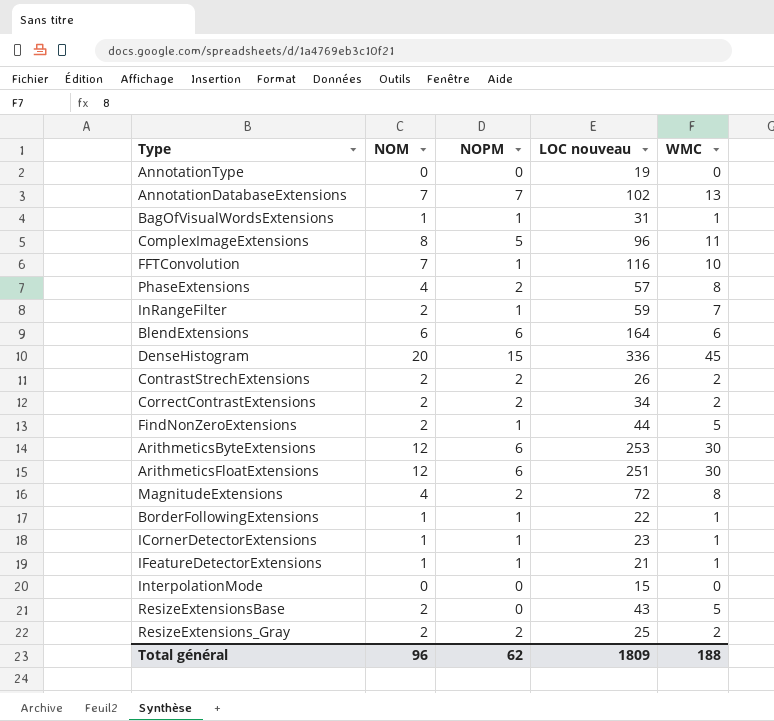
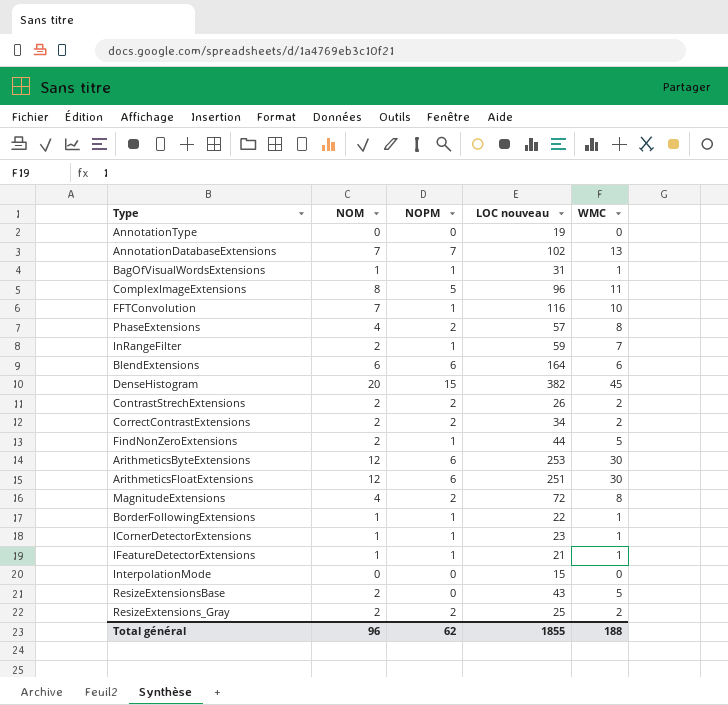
DenseHistogram | LOC nouveau: 336 -> 382
Total général | LOC nouveau: 1809 -> 1855

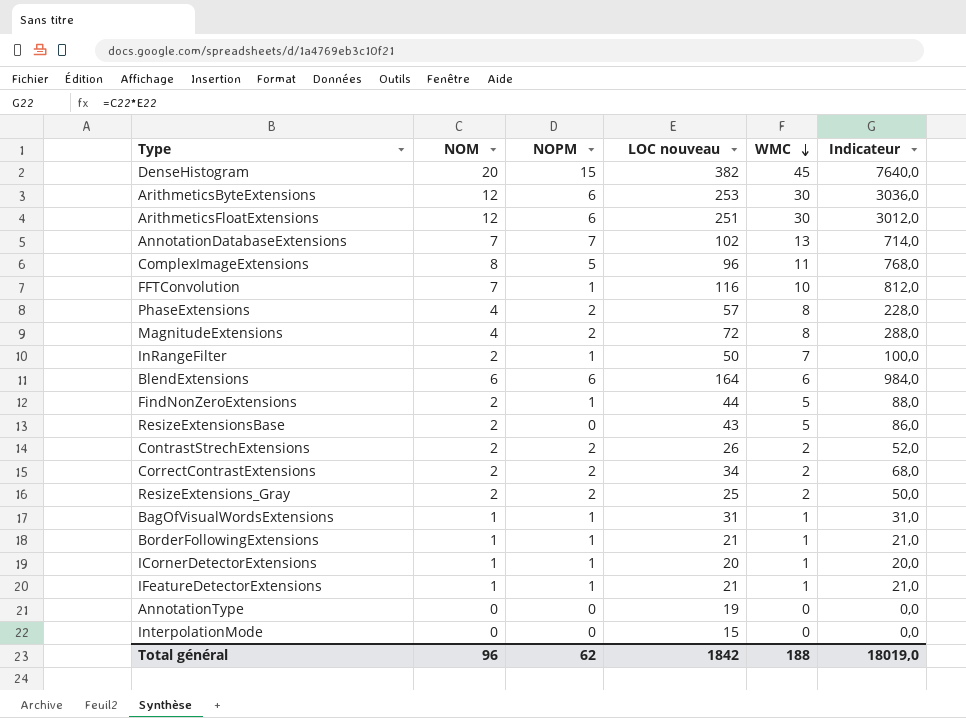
row order: none -> WMC descending
column Indicateur | formula: none -> [NOM] * [LOC nouveau]
InRangeFilter | LOC nouveau: 59 -> 50
BorderFollowingExtensions | LOC nouveau: 22 -> 21
ICornerDetectorExtensions | LOC nouveau: 23 -> 20
Total général | LOC nouveau: 1855 -> 1842

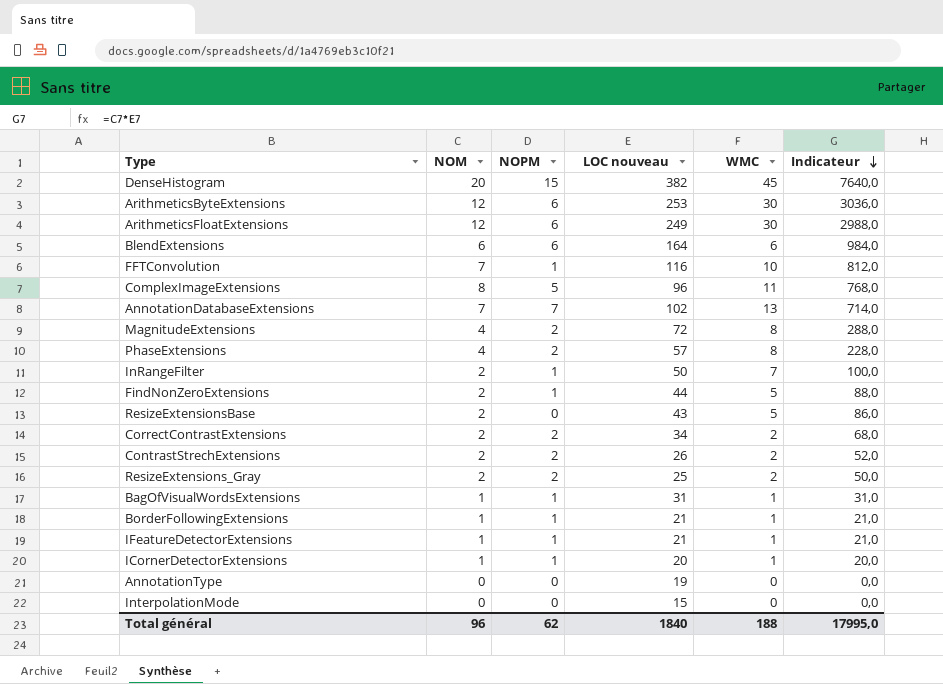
row order: WMC descending -> Indicateur descending
ArithmeticsFloatExtensions | LOC nouveau: 251 -> 249
ArithmeticsFloatExtensions | Indicateur: 3012,0 -> 2988,0
Total général | LOC nouveau: 1842 -> 1840
Total général | Indicateur: 18019,0 -> 17995,0

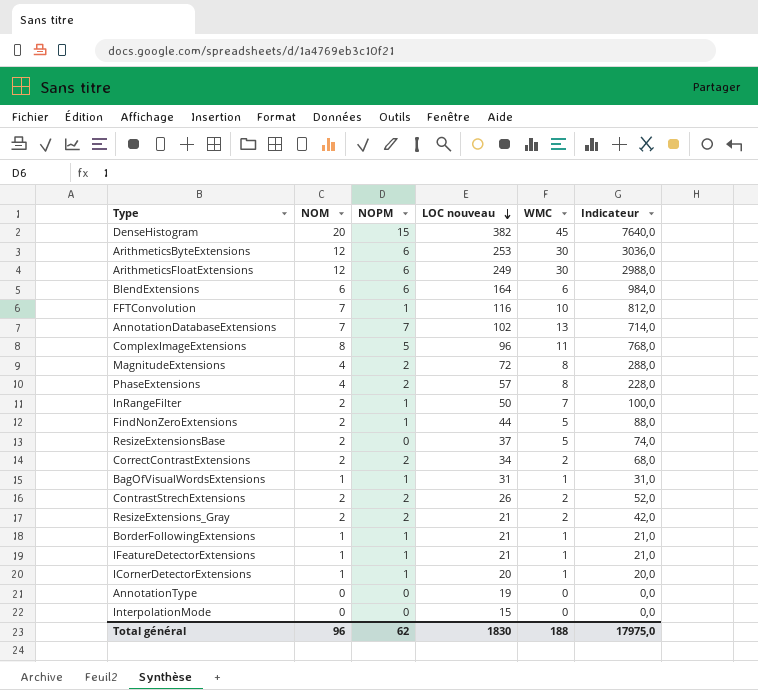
row order: Indicateur descending -> LOC nouveau descending
ResizeExtensionsBase | LOC nouveau: 43 -> 37
ResizeExtensionsBase | Indicateur: 86,0 -> 74,0
ResizeExtensions_Gray | LOC nouveau: 25 -> 21
ResizeExtensions_Gray | Indicateur: 50,0 -> 42,0
Total général | LOC nouveau: 1840 -> 1830
Total général | Indicateur: 17995,0 -> 17975,0

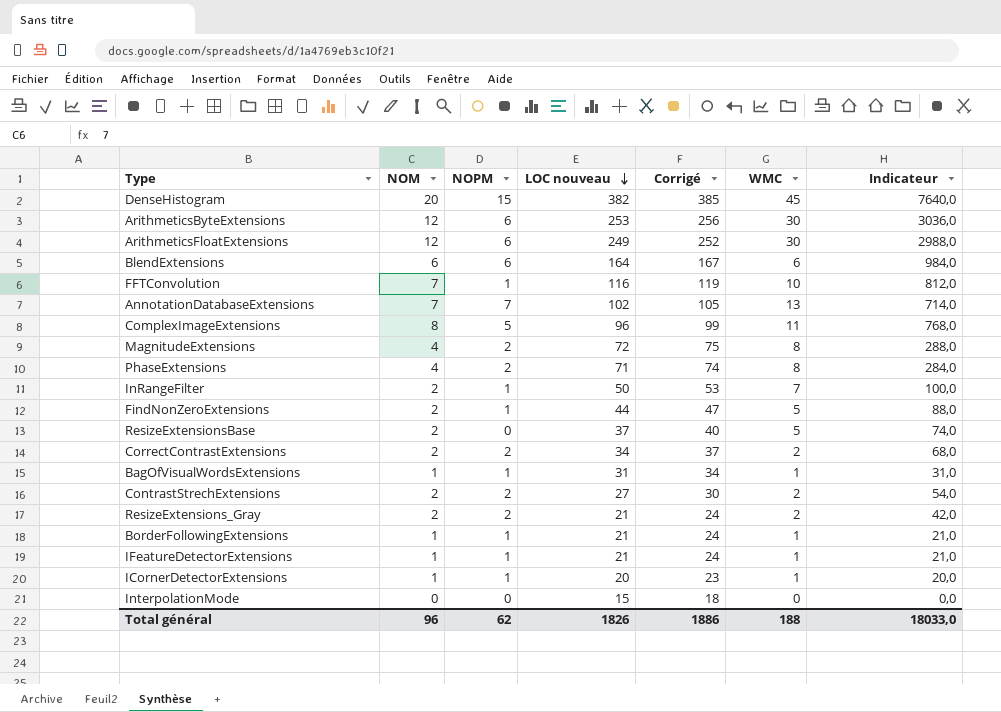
column Corrigé | formula: none -> [LOC nouveau] + 3
row AnnotationType: 0 | 0 | 19 | 0 | 0,0 -> none
PhaseExtensions | LOC nouveau: 57 -> 71
PhaseExtensions | Indicateur: 228,0 -> 284,0
ContrastStrechExtensions | LOC nouveau: 26 -> 27
ContrastStrechExtensions | Indicateur: 52,0 -> 54,0
Total général | LOC nouveau: 1830 -> 1826
Total général | Indicateur: 17975,0 -> 18033,0

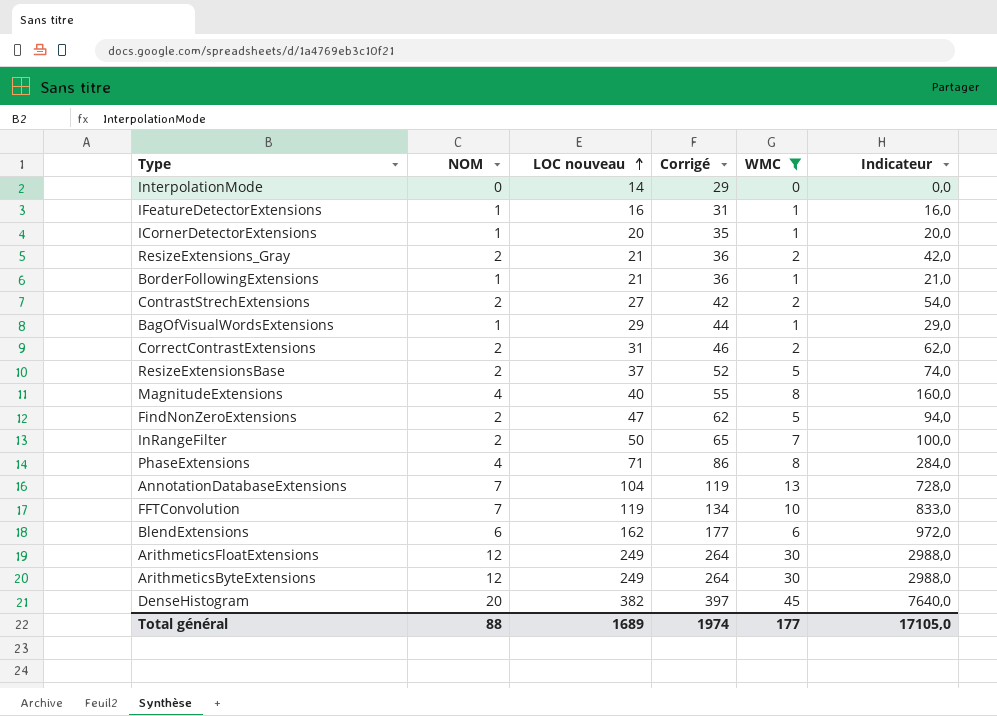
filter: none -> WMC != 11
row order: LOC nouveau descending -> LOC nouveau ascending
column NOPM | position: 3 -> none
column Corrigé | formula: [LOC nouveau] + 3 -> [LOC nouveau] + 15
InterpolationMode | LOC nouveau: 15 -> 14
IFeatureDetectorExtensions | LOC nouveau: 21 -> 16
IFeatureDetectorExtensions | Indicateur: 21,0 -> 16,0
BagOfVisualWordsExtensions | LOC nouveau: 31 -> 29
BagOfVisualWordsExtensions | Indicateur: 31,0 -> 29,0
CorrectContrastExtensions | LOC nouveau: 34 -> 31
CorrectContrastExtensions | Indicateur: 68,0 -> 62,0
MagnitudeExtensions | LOC nouveau: 72 -> 40
MagnitudeExtensions | Indicateur: 288,0 -> 160,0
FindNonZeroExtensions | LOC nouveau: 44 -> 47
FindNonZeroExtensions | Indicateur: 88,0 -> 94,0
AnnotationDatabaseExtensions | LOC nouveau: 102 -> 104
AnnotationDatabaseExtensions | Indicateur: 714,0 -> 728,0
FFTConvolution | LOC nouveau: 116 -> 119
FFTConvolution | Indicateur: 812,0 -> 833,0
BlendExtensions | LOC nouveau: 164 -> 162
BlendExtensions | Indicateur: 984,0 -> 972,0
ArithmeticsByteExtensions | LOC nouveau: 253 -> 249
ArithmeticsByteExtensions | Indicateur: 3036,0 -> 2988,0
Total général | NOM: 96 -> 88
Total général | LOC nouveau: 1826 -> 1689
Total général | Corrigé: 1886 -> 1974
Total général | WMC: 188 -> 177
Total général | Indicateur: 18033,0 -> 17105,0

